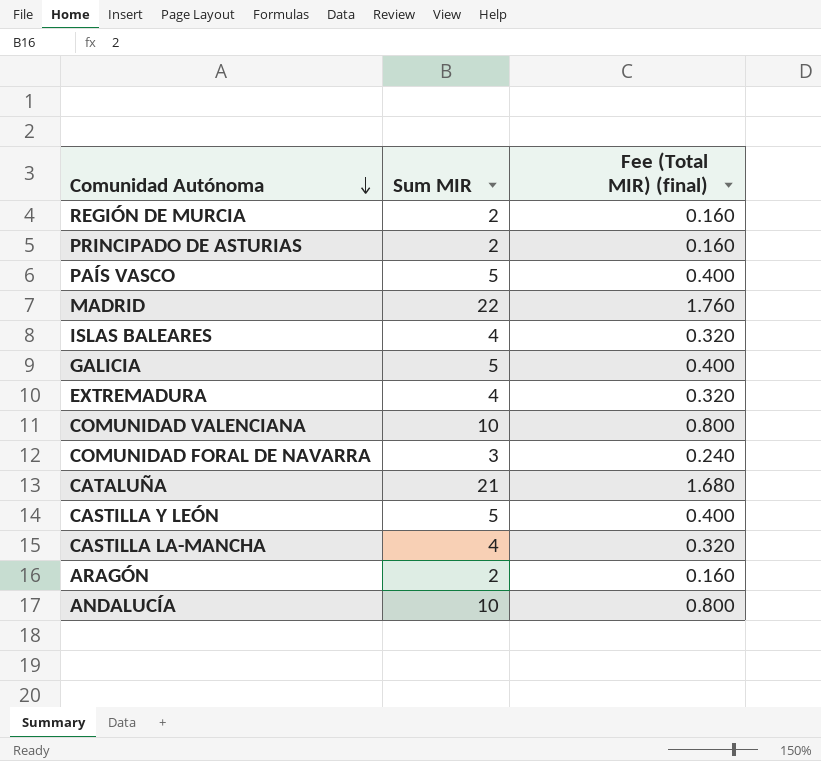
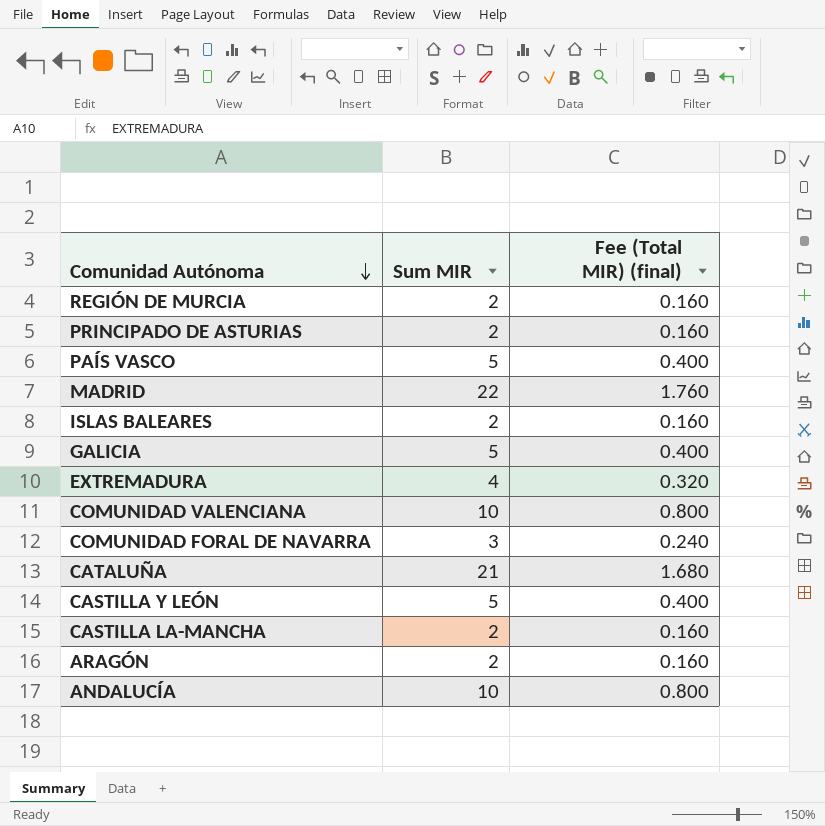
ISLAS BALEARES | Sum MIR: 4 -> 2
ISLAS BALEARES | Fee (Total MIR) (final): 0.320 -> 0.160
CASTILLA LA-MANCHA | Sum MIR: 4 -> 2
CASTILLA LA-MANCHA | Fee (Total MIR) (final): 0.320 -> 0.160

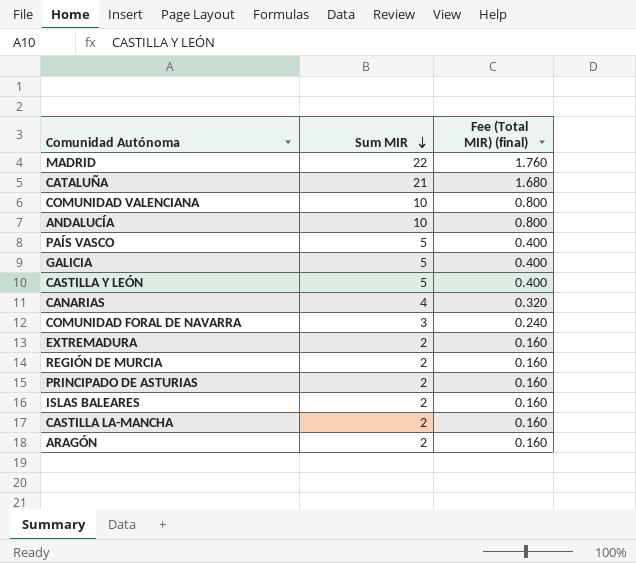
row order: Comunidad Autónoma descending -> Sum MIR descending
row CANARIAS: none -> 4 | 0.320
EXTREMADURA | Sum MIR: 4 -> 2
EXTREMADURA | Fee (Total MIR) (final): 0.320 -> 0.160

